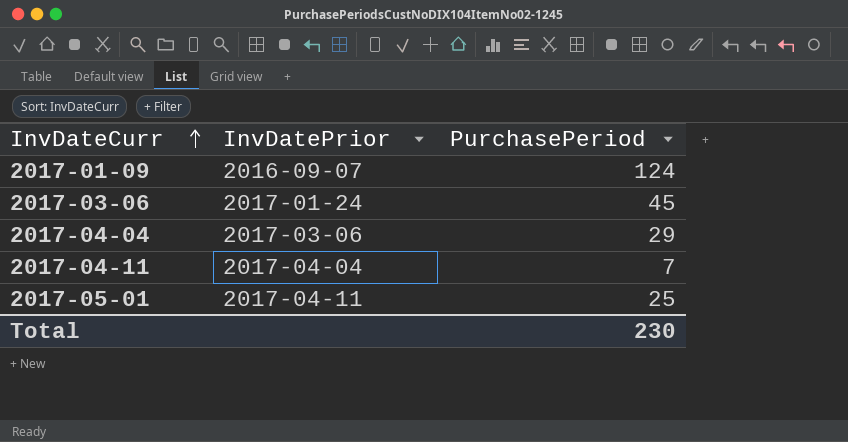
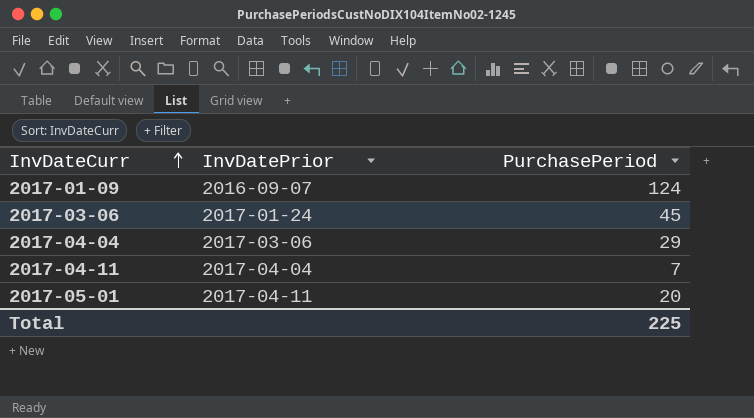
2017-05-01 | PurchasePeriod: 25 -> 20
Total | PurchasePeriod: 230 -> 225

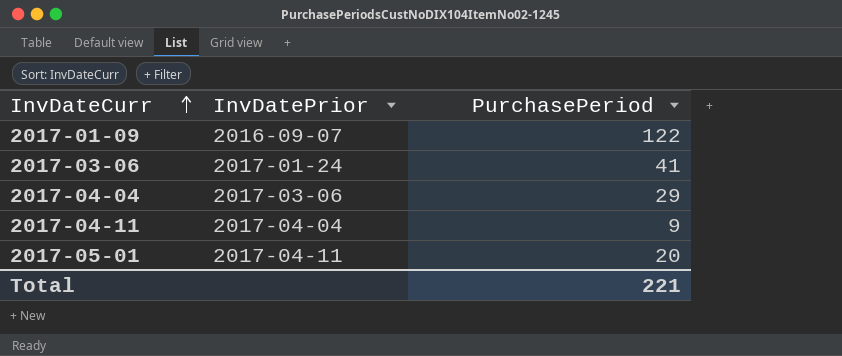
2017-01-09 | PurchasePeriod: 124 -> 122
2017-03-06 | PurchasePeriod: 45 -> 41
2017-04-11 | PurchasePeriod: 7 -> 9
Total | PurchasePeriod: 225 -> 221

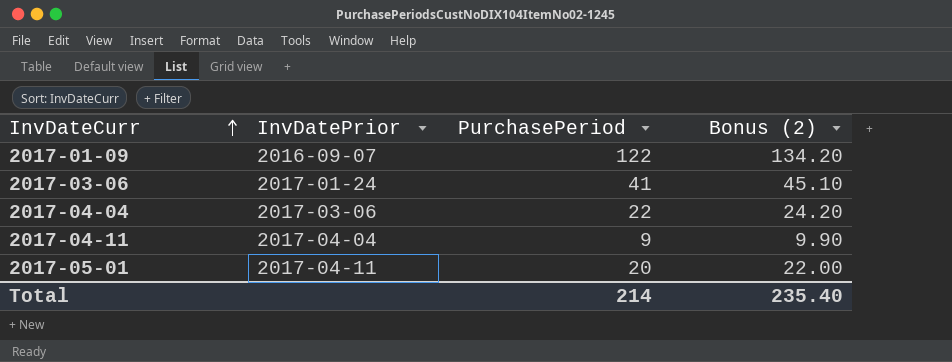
column Bonus (2) | formula: none -> [PurchasePeriod] * 1.1
2017-04-04 | PurchasePeriod: 29 -> 22
Total | PurchasePeriod: 221 -> 214

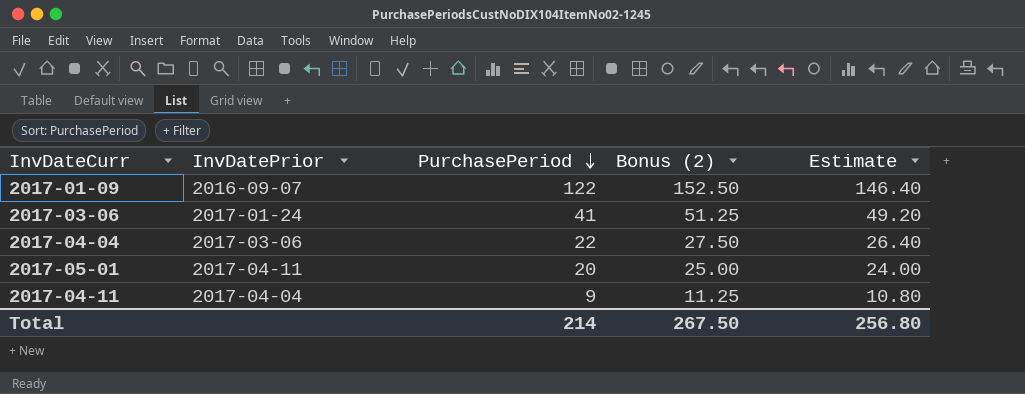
row order: InvDateCurr ascending -> PurchasePeriod descending
column Bonus (2) | formula: [PurchasePeriod] * 1.1 -> [PurchasePeriod] * 1.25
column Estimate | formula: none -> [PurchasePeriod] * 1.2
Total | Bonus (2): 235.40 -> 267.50

